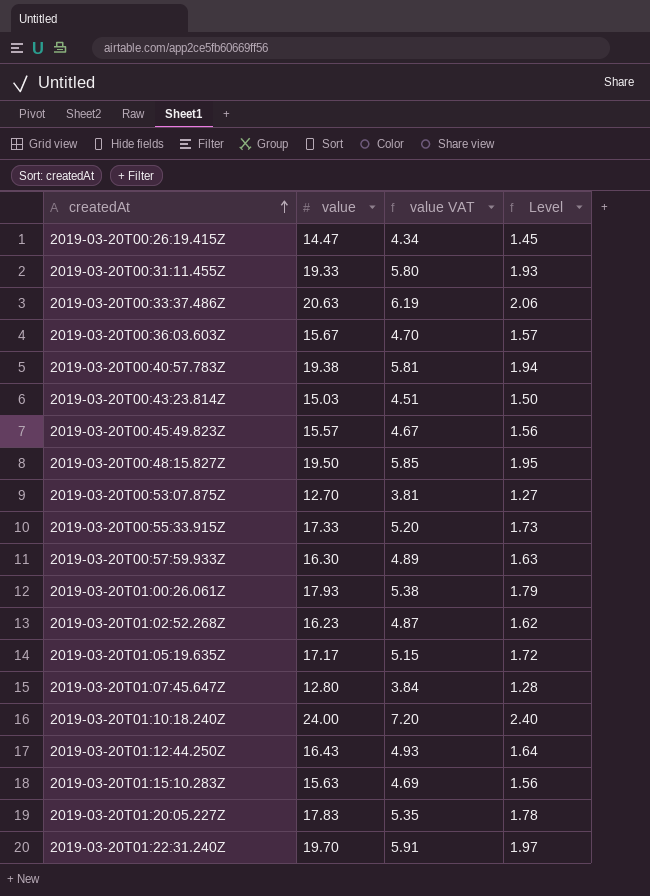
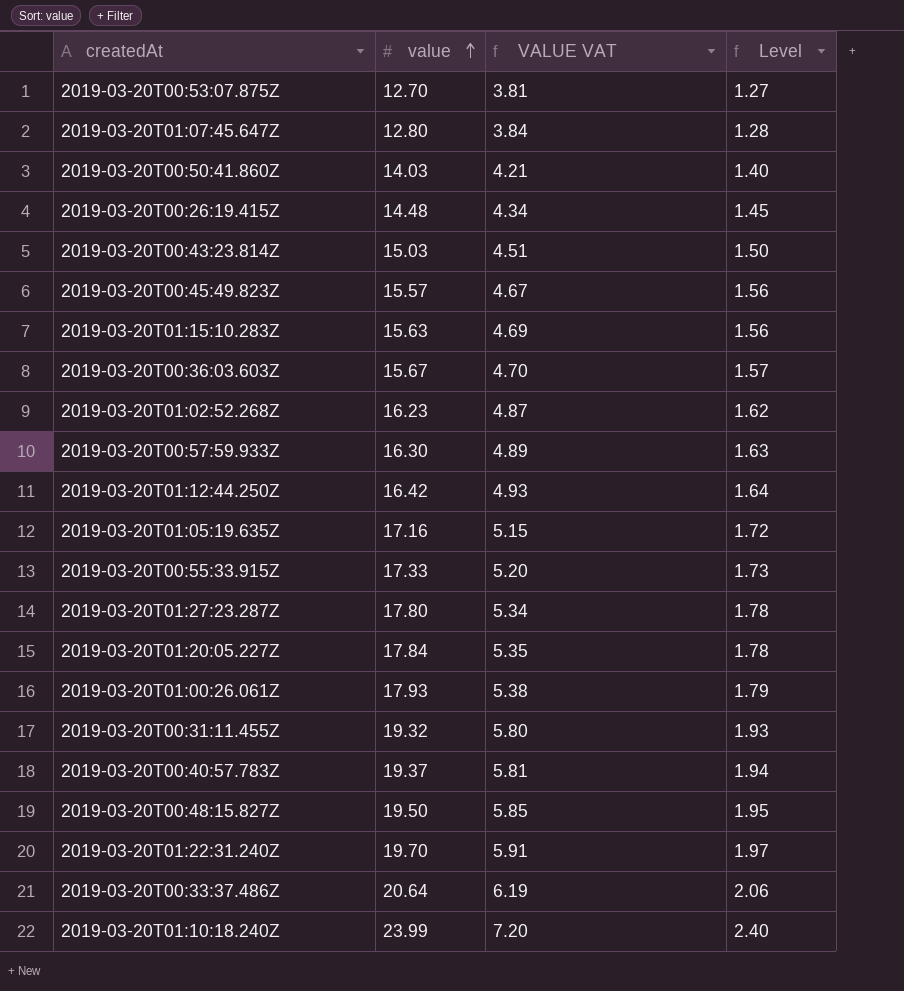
row order: createdAt ascending -> value ascending
column name: value VAT -> VALUE VAT
row 2019-03-20T00:50:41.860Z: none -> 14.03 | 4.21 | 1.40
2019-03-20T00:26:19.415Z | value: 14.47 -> 14.48
2019-03-20T01:12:44.250Z | value: 16.43 -> 16.42
2019-03-20T01:05:19.635Z | value: 17.17 -> 17.16
row 2019-03-20T01:27:23.287Z: none -> 17.80 | 5.34 | 1.78
2019-03-20T01:20:05.227Z | value: 17.83 -> 17.84
2019-03-20T00:31:11.455Z | value: 19.33 -> 19.32
2019-03-20T00:40:57.783Z | value: 19.38 -> 19.37
2019-03-20T00:33:37.486Z | value: 20.63 -> 20.64
2019-03-20T01:10:18.240Z | value: 24.00 -> 23.99

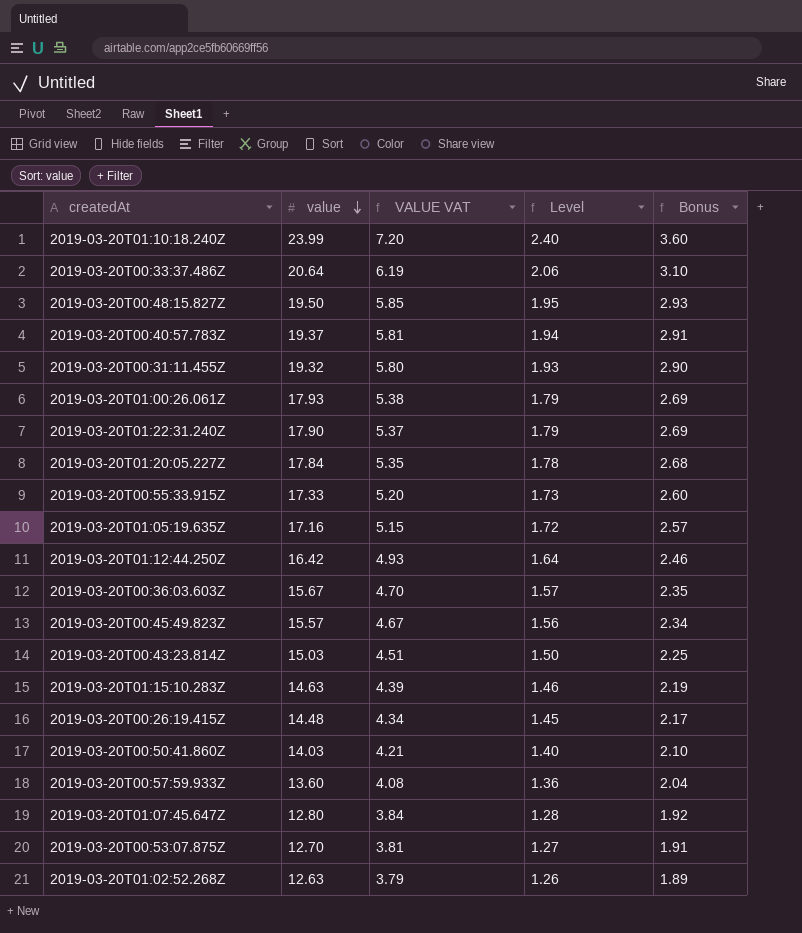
row order: value ascending -> value descending
column Bonus | formula: none -> [value] * 0.15
row 2019-03-20T01:27:23.287Z: 17.80 | 5.34 | 1.78 -> none
2019-03-20T01:22:31.240Z | value: 19.70 -> 17.90
2019-03-20T01:22:31.240Z | VALUE VAT: 5.91 -> 5.37
2019-03-20T01:22:31.240Z | Level: 1.97 -> 1.79
2019-03-20T01:15:10.283Z | value: 15.63 -> 14.63
2019-03-20T01:15:10.283Z | VALUE VAT: 4.69 -> 4.39
2019-03-20T01:15:10.283Z | Level: 1.56 -> 1.46
2019-03-20T00:57:59.933Z | value: 16.30 -> 13.60
2019-03-20T00:57:59.933Z | VALUE VAT: 4.89 -> 4.08
2019-03-20T00:57:59.933Z | Level: 1.63 -> 1.36
2019-03-20T01:02:52.268Z | value: 16.23 -> 12.63
2019-03-20T01:02:52.268Z | VALUE VAT: 4.87 -> 3.79
2019-03-20T01:02:52.268Z | Level: 1.62 -> 1.26

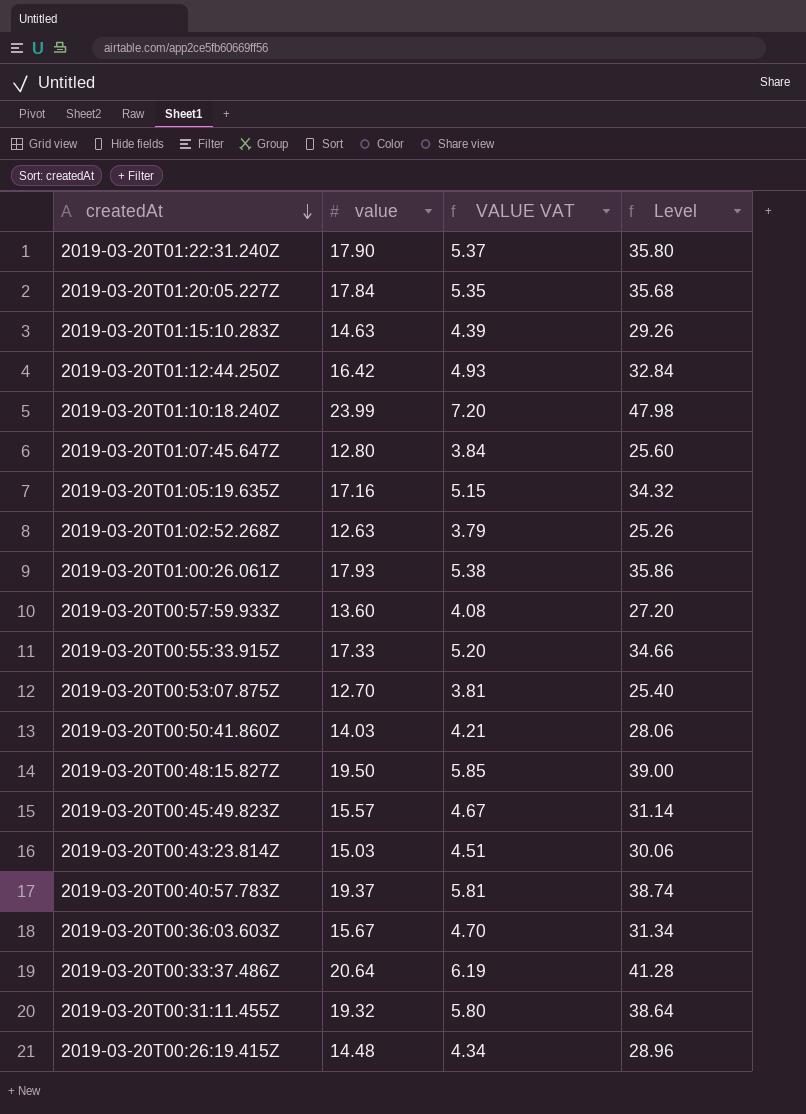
row order: value descending -> createdAt descending
column Bonus | formula: [value] * 0.15 -> none
column Level | formula: [value] * 0.1 -> [value] * 2

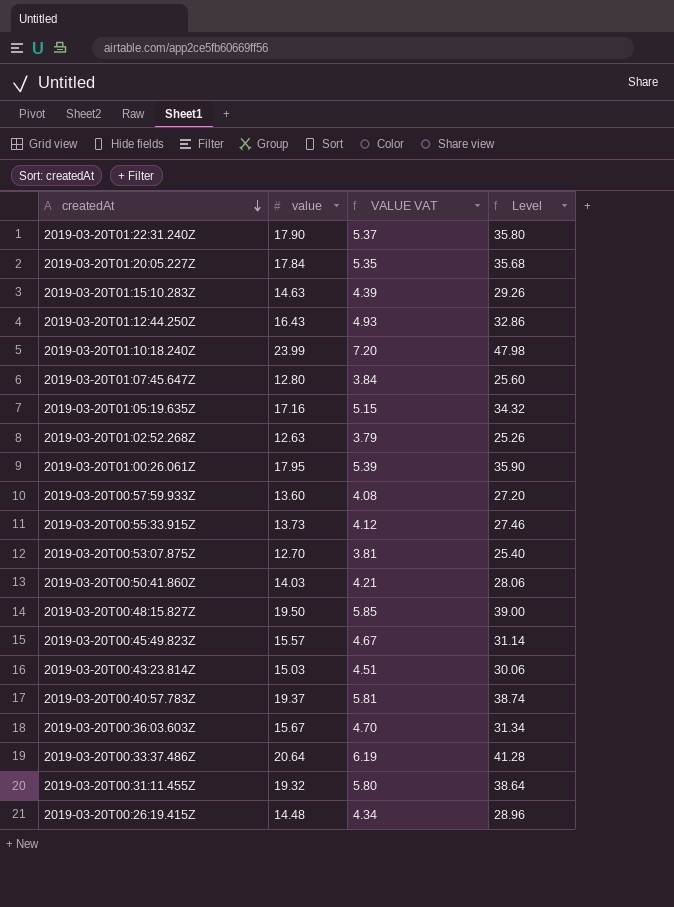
2019-03-20T01:12:44.250Z | value: 16.42 -> 16.43
2019-03-20T01:12:44.250Z | Level: 32.84 -> 32.86
2019-03-20T01:00:26.061Z | value: 17.93 -> 17.95
2019-03-20T01:00:26.061Z | VALUE VAT: 5.38 -> 5.39
2019-03-20T01:00:26.061Z | Level: 35.86 -> 35.90
2019-03-20T00:55:33.915Z | value: 17.33 -> 13.73
2019-03-20T00:55:33.915Z | VALUE VAT: 5.20 -> 4.12
2019-03-20T00:55:33.915Z | Level: 34.66 -> 27.46

